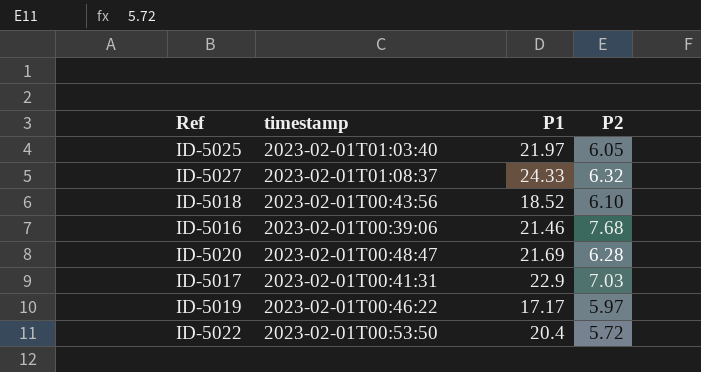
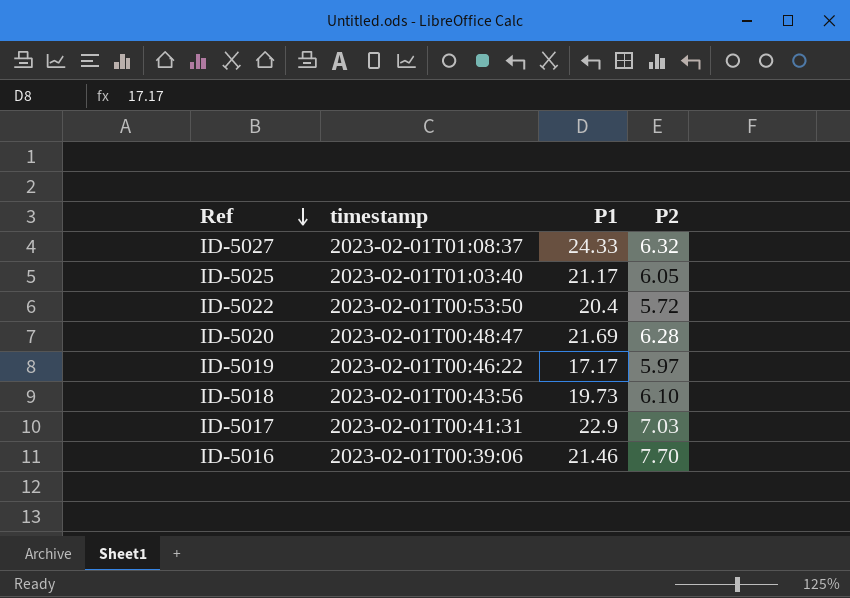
row order: none -> Ref descending
ID-5025 | P1: 21.97 -> 21.17
ID-5018 | P1: 18.52 -> 19.73
ID-5016 | P2: 7.68 -> 7.70

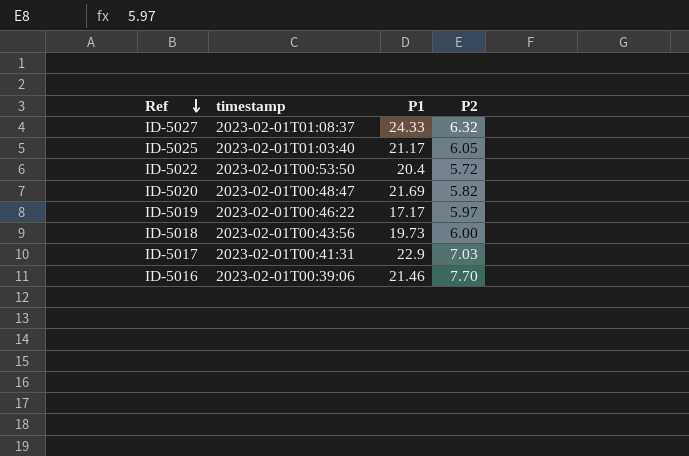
ID-5020 | P2: 6.28 -> 5.82
ID-5018 | P2: 6.10 -> 6.00

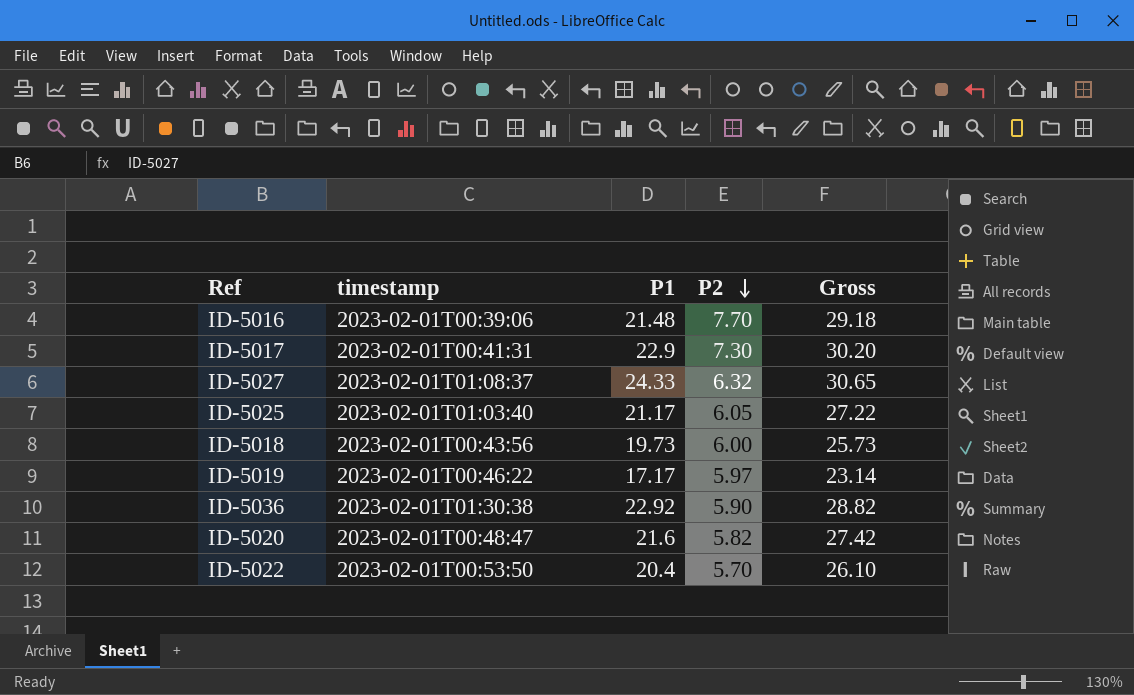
row order: Ref descending -> P2 descending
column Gross | formula: none -> [P1] + [P2]
ID-5016 | P1: 21.46 -> 21.48
ID-5017 | P2: 7.03 -> 7.30
row ID-5036: none -> 2023-02-01T01:30:38 | 22.92 | 5.90 | 28.82
ID-5020 | P1: 21.69 -> 21.6
ID-5022 | P2: 5.72 -> 5.70

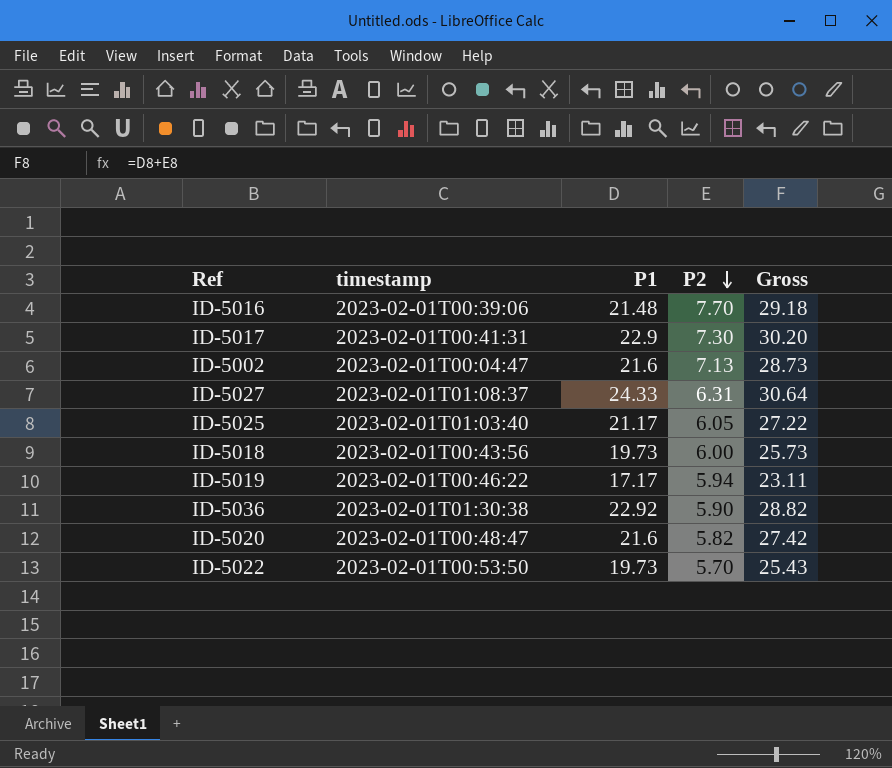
row ID-5002: none -> 2023-02-01T00:04:47 | 21.6 | 7.13 | 28.73
ID-5027 | P2: 6.32 -> 6.31
ID-5027 | Gross: 30.65 -> 30.64
ID-5019 | P2: 5.97 -> 5.94
ID-5019 | Gross: 23.14 -> 23.11
ID-5022 | P1: 20.4 -> 19.73
ID-5022 | Gross: 26.10 -> 25.43

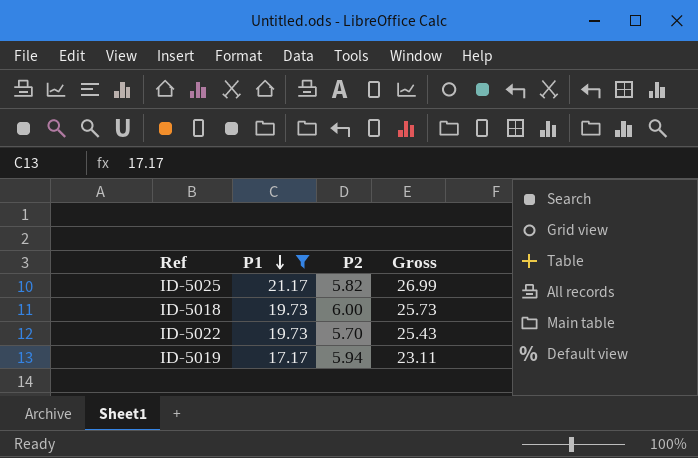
filter: none -> P1 <= 21.17
row order: P2 descending -> P1 descending
column timestamp | position: 2 -> none
ID-5025 | P2: 6.05 -> 5.82
ID-5025 | Gross: 27.22 -> 26.99

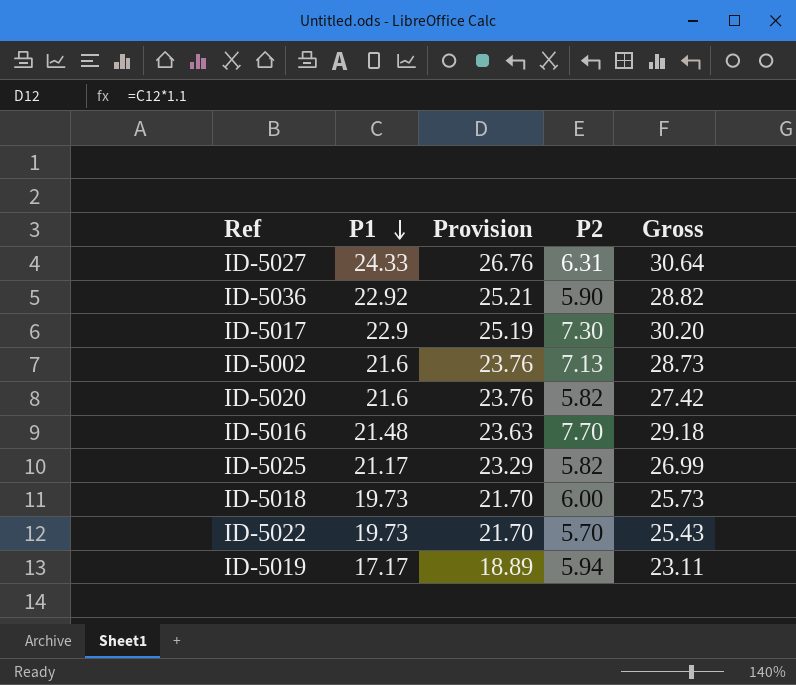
filter: P1 <= 21.17 -> none
column Provision | formula: none -> [P1] * 1.1

